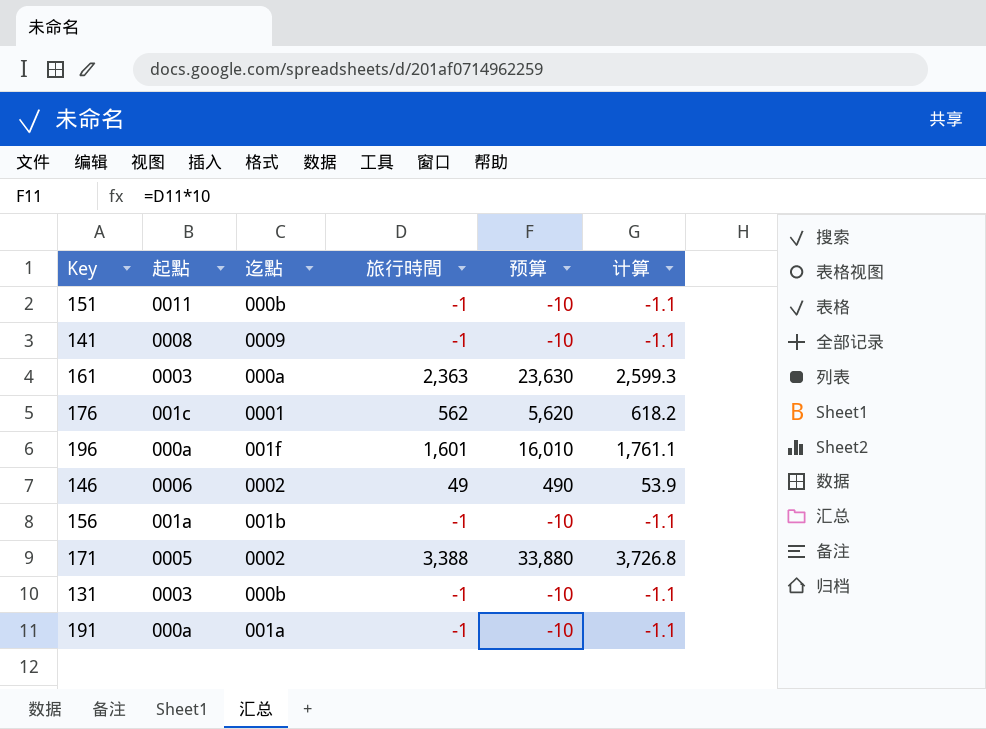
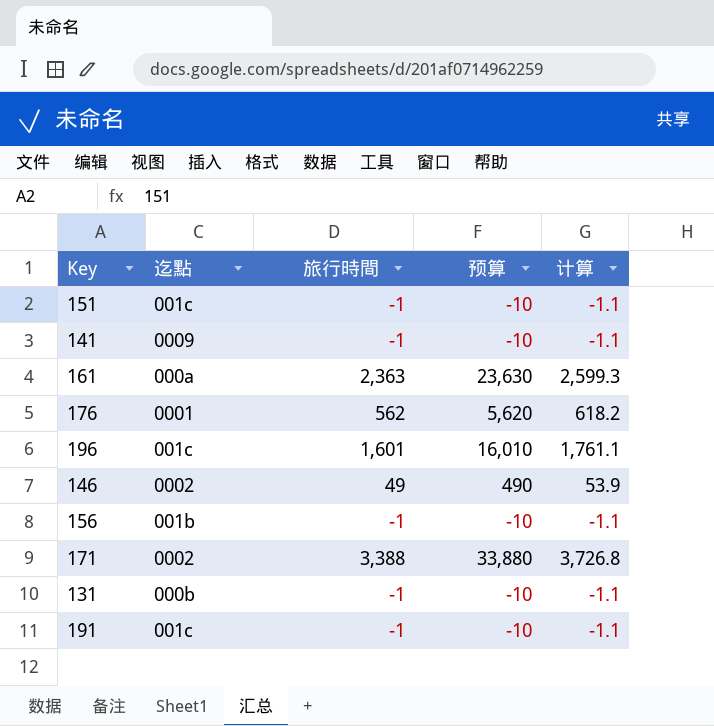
column 起點 | position: 2 -> none
151 | 迄點: 000b -> 001c
196 | 迄點: 001f -> 001c
191 | 迄點: 001a -> 001c

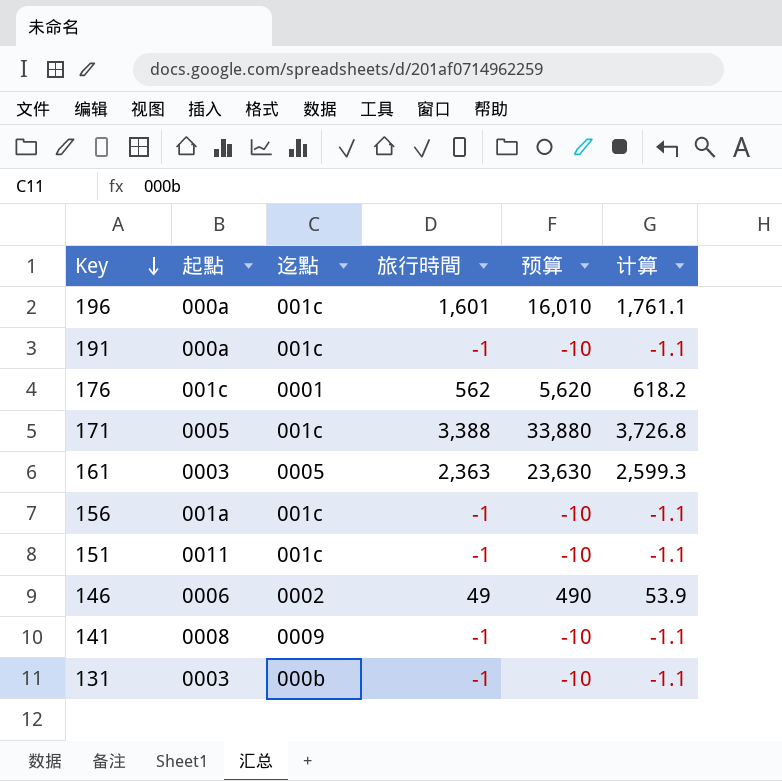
row order: none -> Key descending
column 起點 | position: none -> 2
171 | 迄點: 0002 -> 001c
161 | 迄點: 000a -> 0005
156 | 迄點: 001b -> 001c

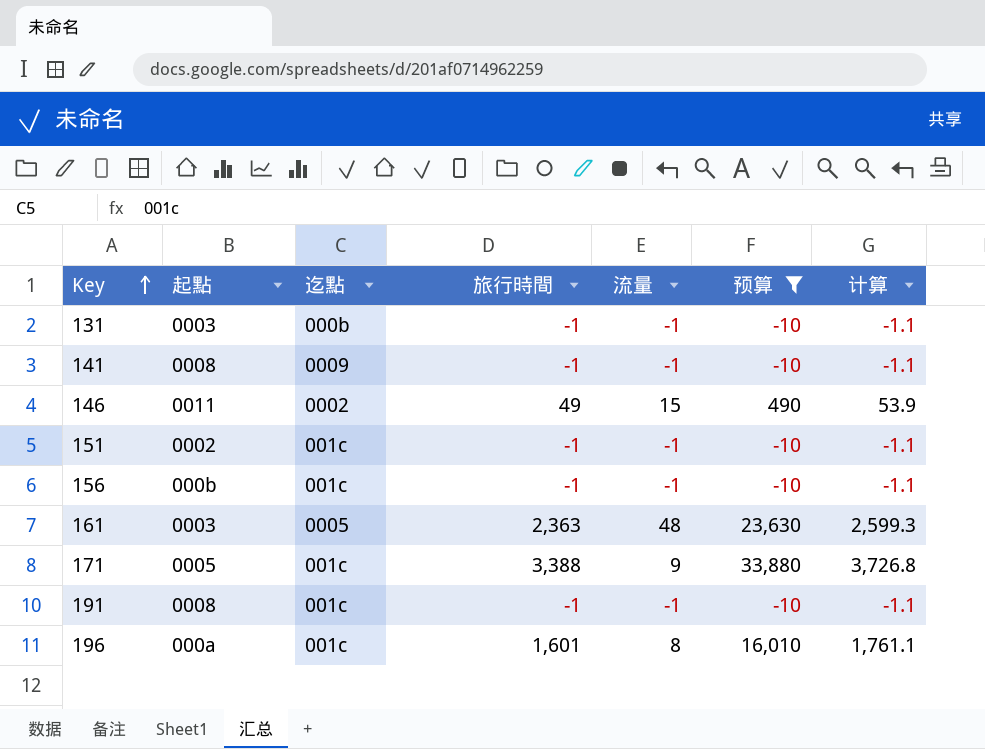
filter: none -> 预算 != 5,620
row order: Key descending -> Key ascending
column 流量 | position: none -> 5
146 | 起點: 0006 -> 0011
151 | 起點: 0011 -> 0002
156 | 起點: 001a -> 000b
191 | 起點: 000a -> 0008

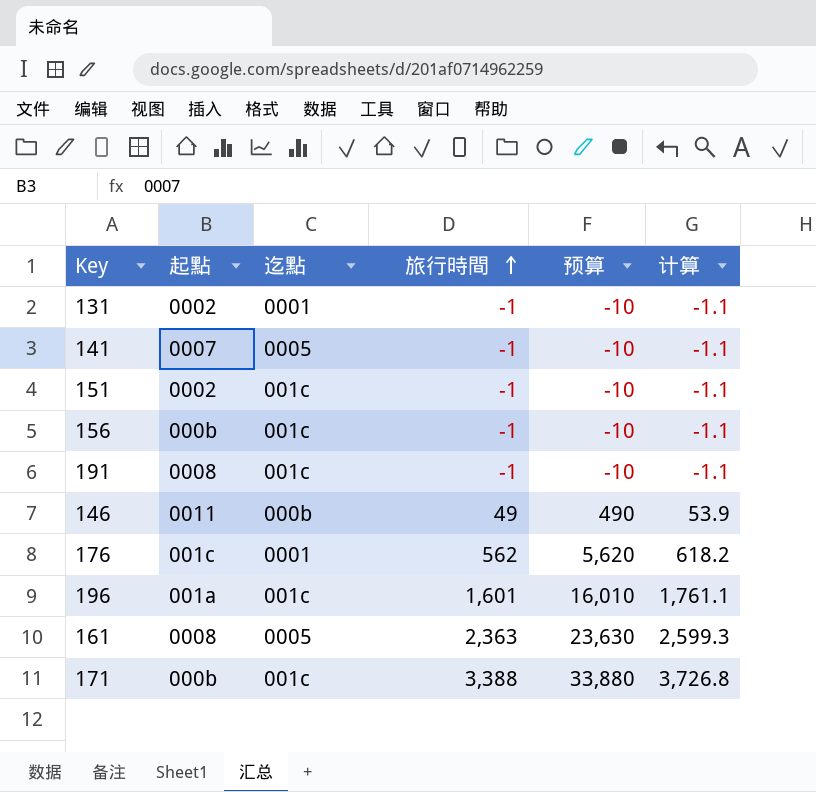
filter: 预算 != 5,620 -> none
row order: Key ascending -> 旅行時間 ascending
column 流量 | position: 5 -> none
131 | 起點: 0003 -> 0002
131 | 迄點: 000b -> 0001
141 | 起點: 0008 -> 0007
141 | 迄點: 0009 -> 0005
146 | 迄點: 0002 -> 000b
196 | 起點: 000a -> 001a
161 | 起點: 0003 -> 0008
171 | 起點: 0005 -> 000b

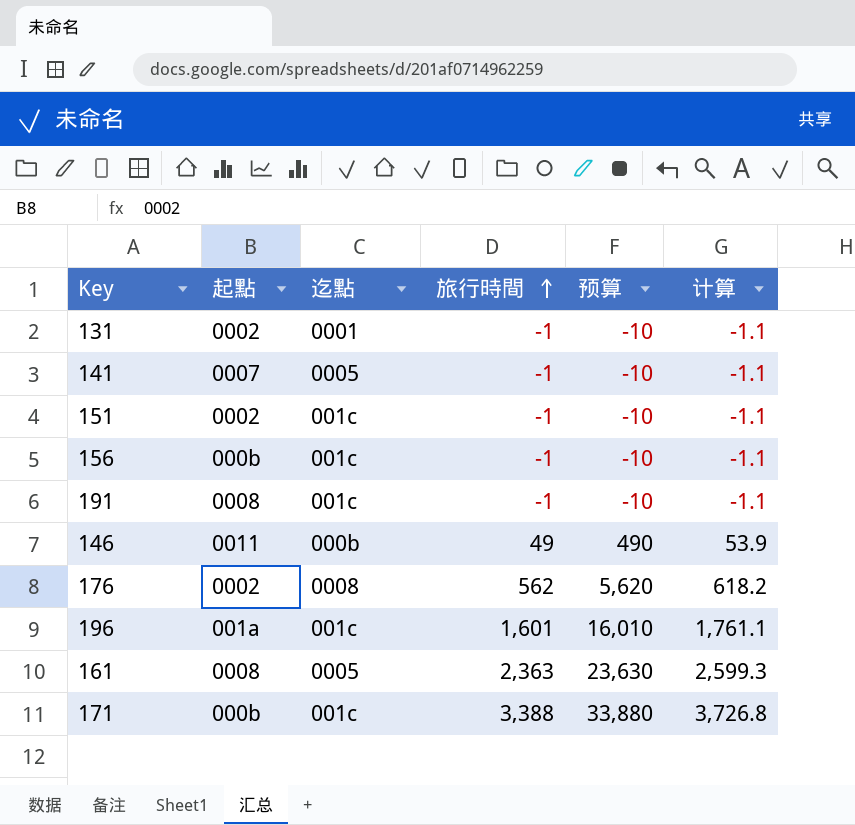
176 | 起點: 001c -> 0002
176 | 迄點: 0001 -> 0008

